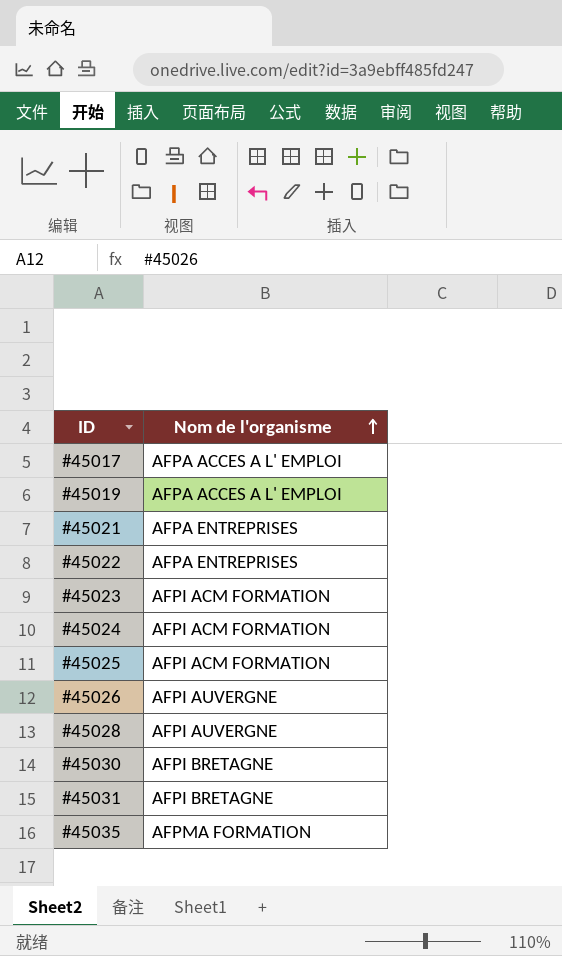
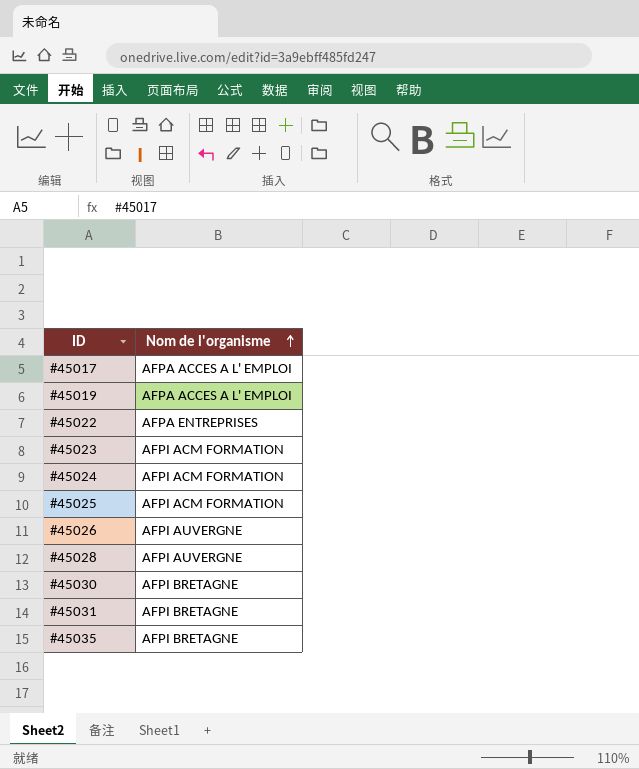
row #45021: AFPA ENTREPRISES -> none
#45035 | Nom de l'organisme: AFPMA FORMATION -> AFPI BRETAGNE

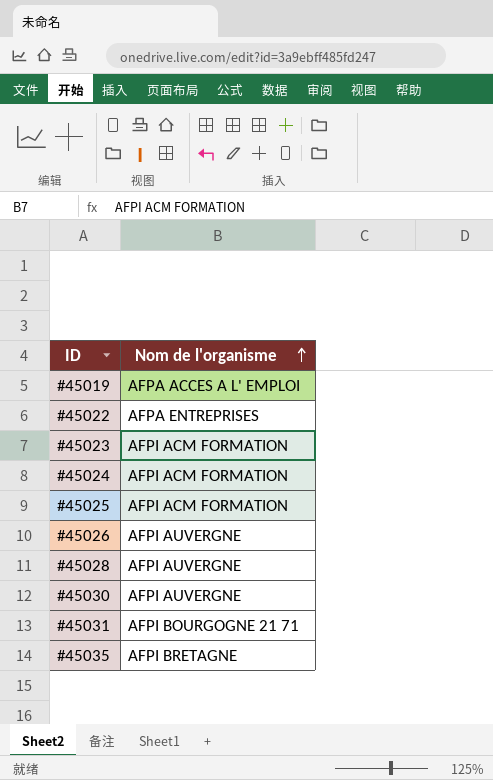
row #45017: AFPA ACCES A L' EMPLOI -> none
#45030 | Nom de l'organisme: AFPI BRETAGNE -> AFPI AUVERGNE
#45031 | Nom de l'organisme: AFPI BRETAGNE -> AFPI BOURGOGNE 21 71

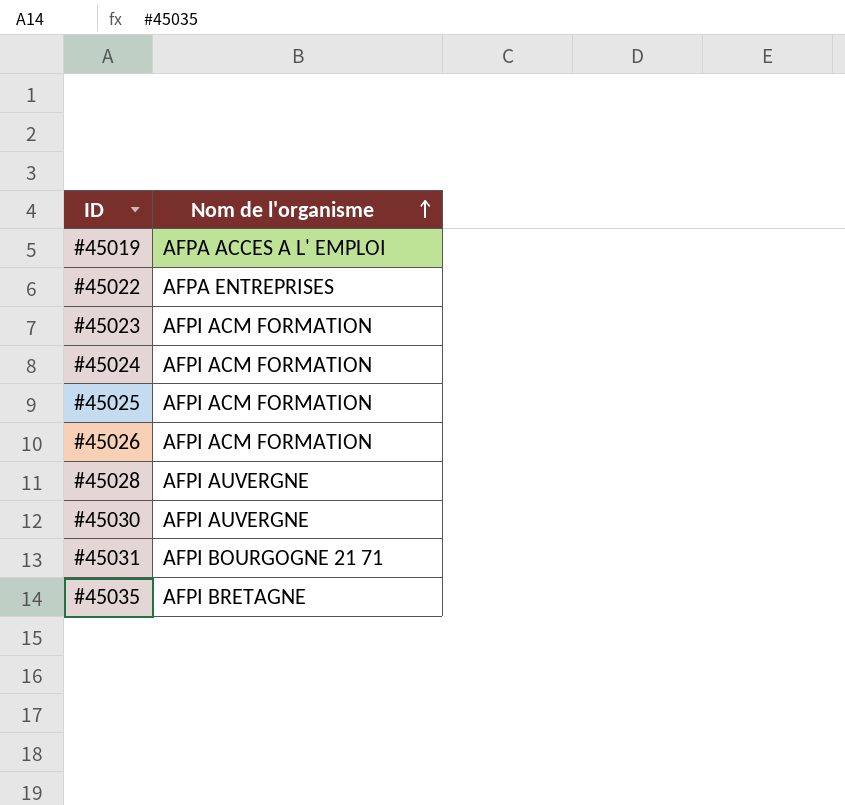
#45026 | Nom de l'organisme: AFPI AUVERGNE -> AFPI ACM FORMATION

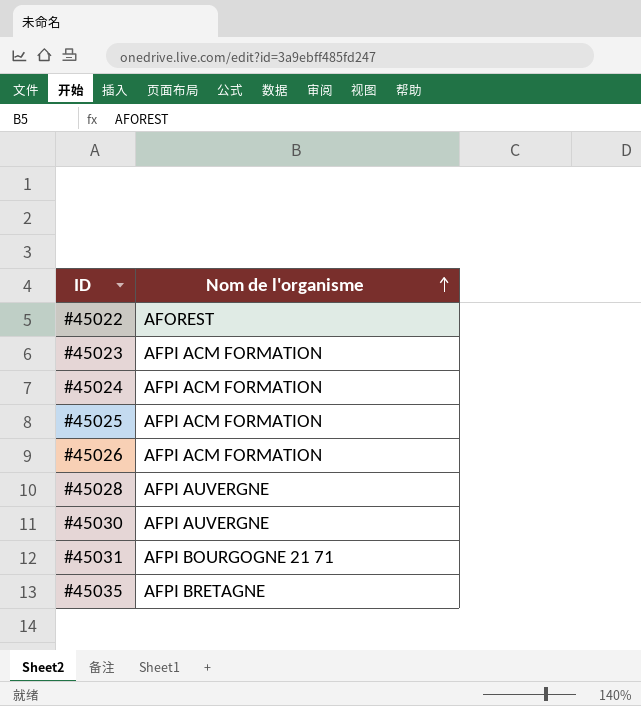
row #45019: AFPA ACCES A L' EMPLOI -> none
#45022 | Nom de l'organisme: AFPA ENTREPRISES -> AFOREST

